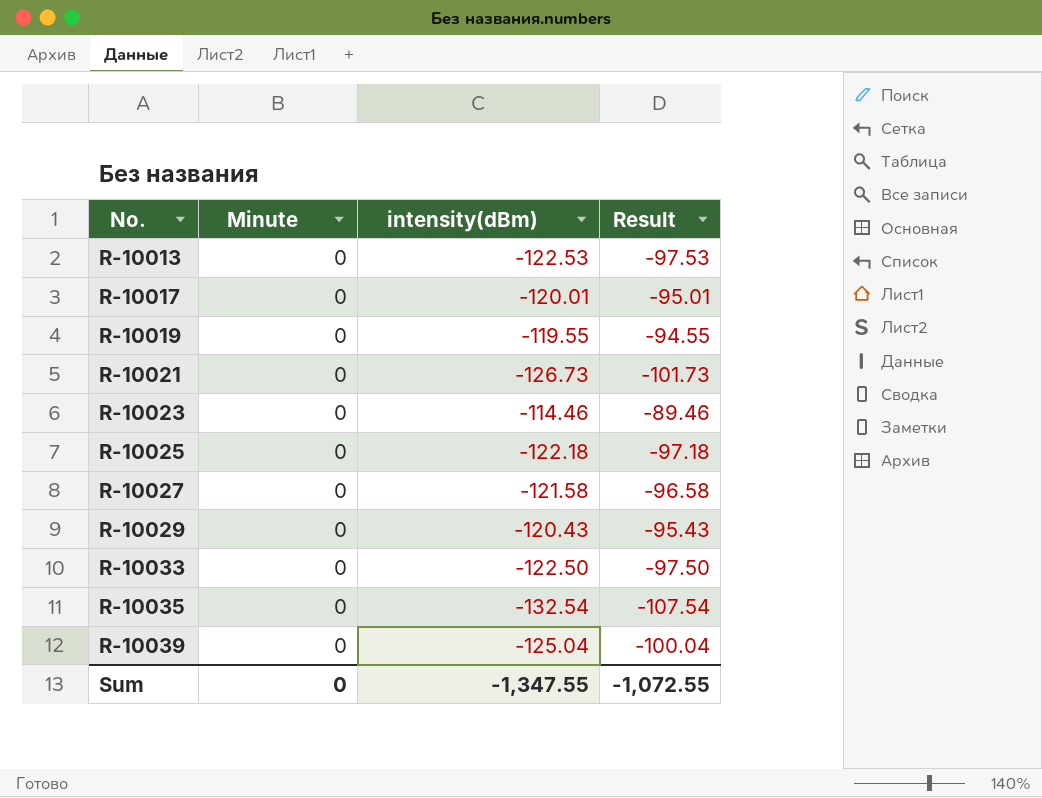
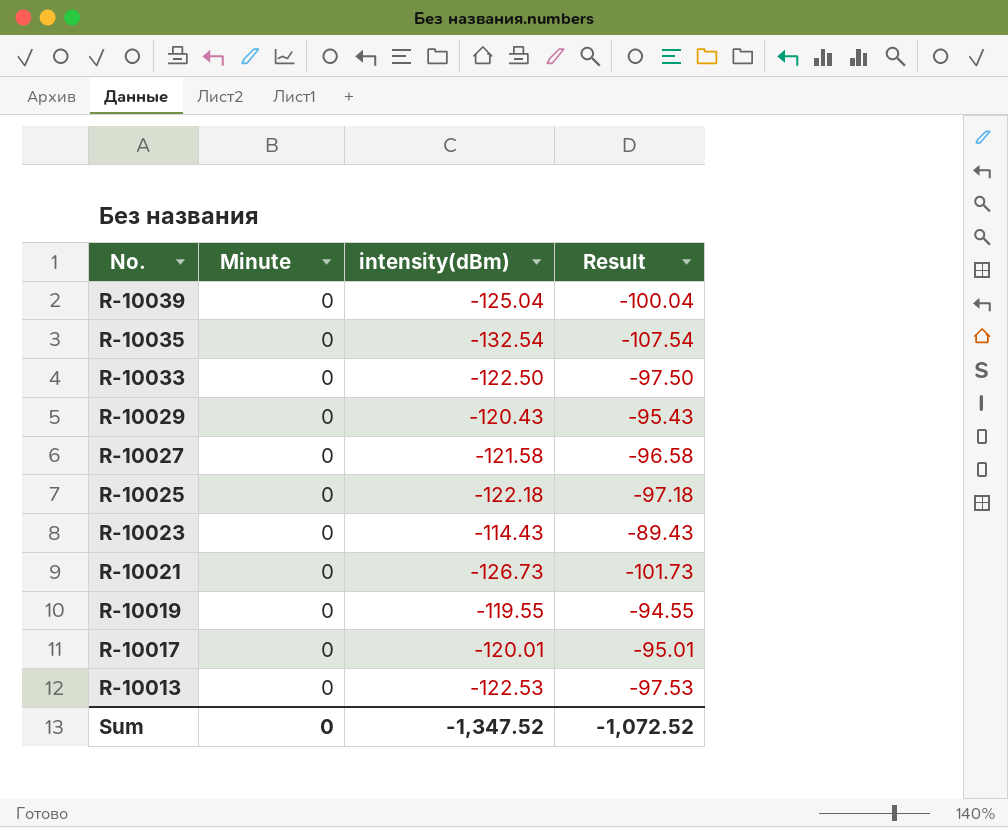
row order: No. ascending -> No. descending
R-10023 | intensity(dBm): -114.46 -> -114.43
R-10023 | Result: -89.46 -> -89.43
Sum | intensity(dBm): -1,347.55 -> -1,347.52
Sum | Result: -1,072.55 -> -1,072.52

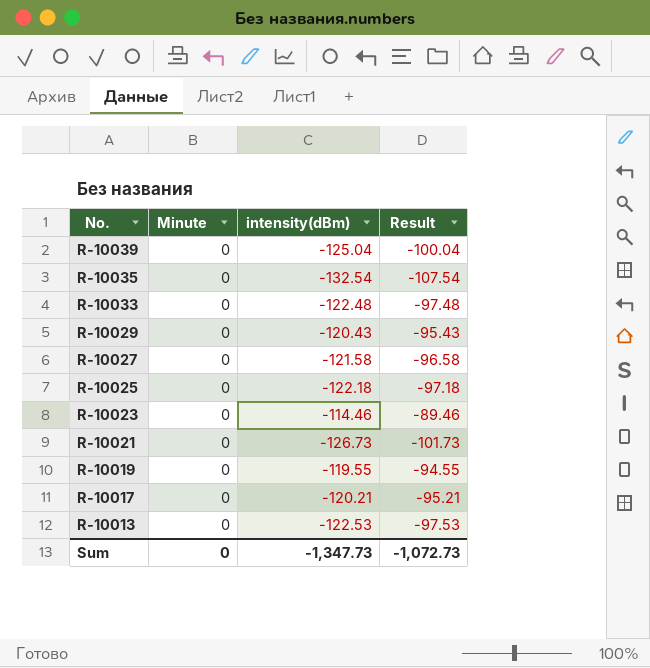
R-10033 | intensity(dBm): -122.50 -> -122.48
R-10033 | Result: -97.50 -> -97.48
R-10023 | intensity(dBm): -114.43 -> -114.46
R-10023 | Result: -89.43 -> -89.46
R-10017 | intensity(dBm): -120.01 -> -120.21
R-10017 | Result: -95.01 -> -95.21
Sum | intensity(dBm): -1,347.52 -> -1,347.73
Sum | Result: -1,072.52 -> -1,072.73

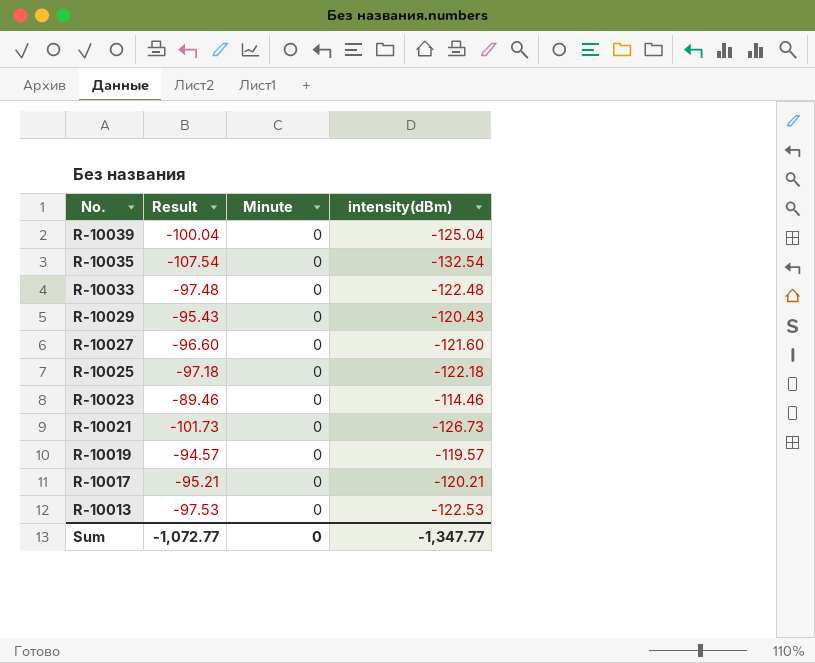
column Result | position: 4 -> 2
R-10027 | Result: -96.58 -> -96.60
R-10027 | intensity(dBm): -121.58 -> -121.60
R-10019 | Result: -94.55 -> -94.57
R-10019 | intensity(dBm): -119.55 -> -119.57
Sum | Result: -1,072.73 -> -1,072.77
Sum | intensity(dBm): -1,347.73 -> -1,347.77

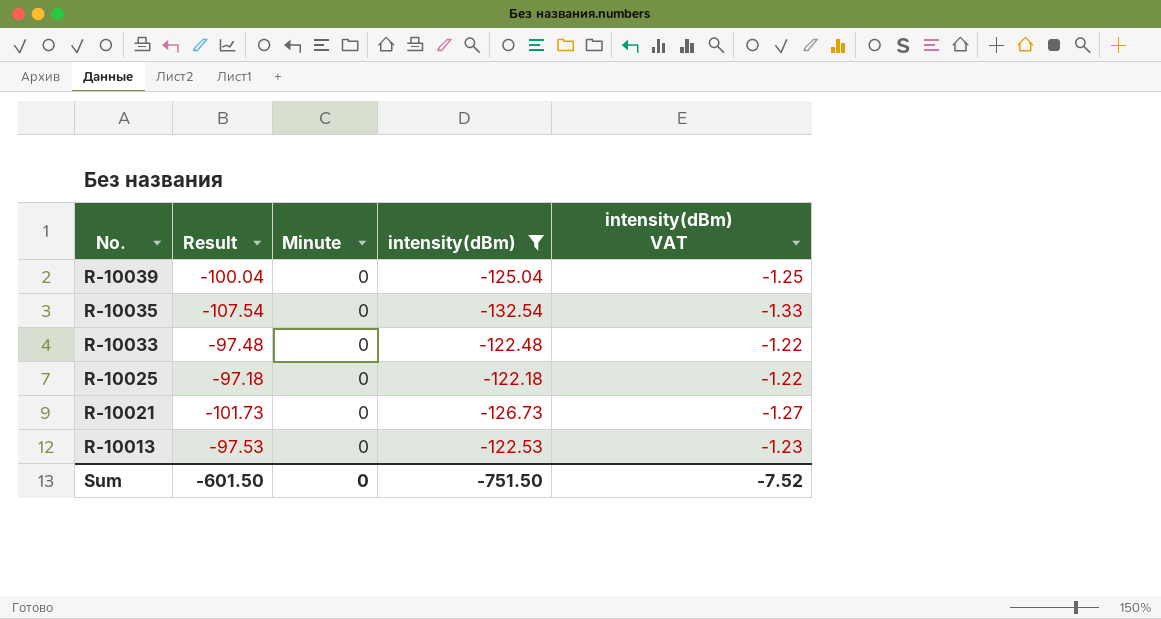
filter: none -> intensity(dBm) <= -122.18
column intensity(dBm) VAT | formula: none -> [intensity(dBm)] * 0.01
Sum | Result: -1,072.77 -> -601.50
Sum | intensity(dBm): -1,347.77 -> -751.50

